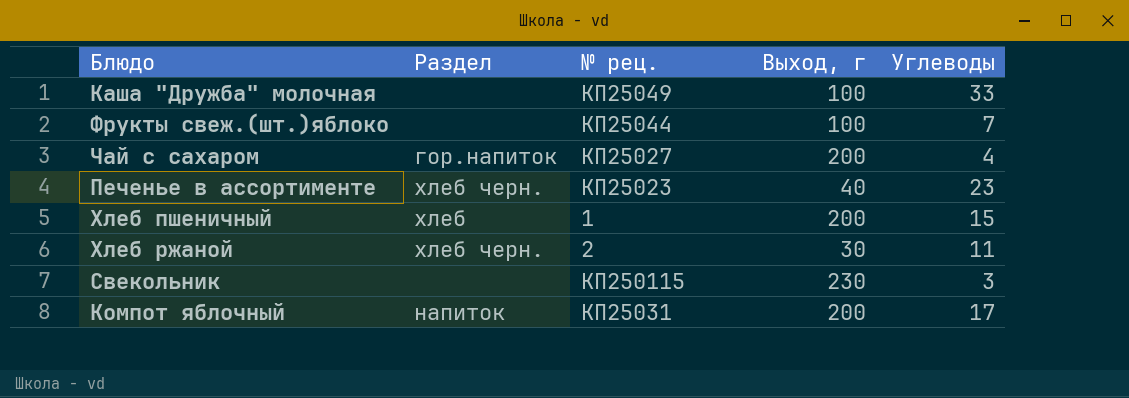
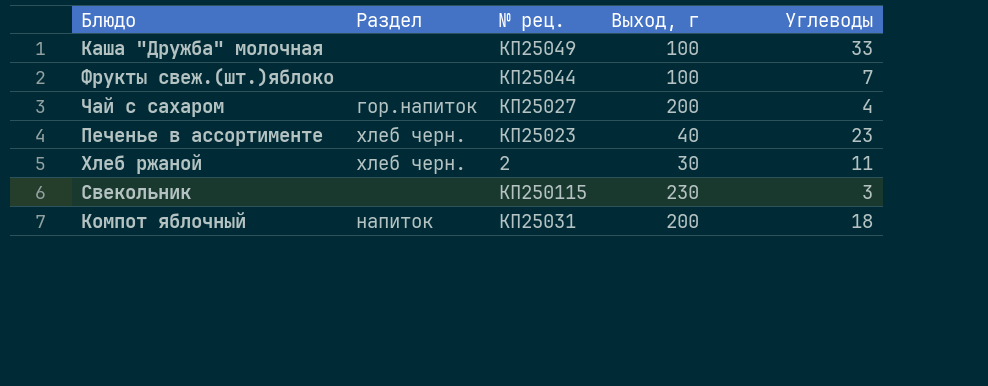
row Хлеб пшеничный: хлеб | 1 | 200 | 15 -> none
Компот яблочный | Углеводы: 17 -> 18

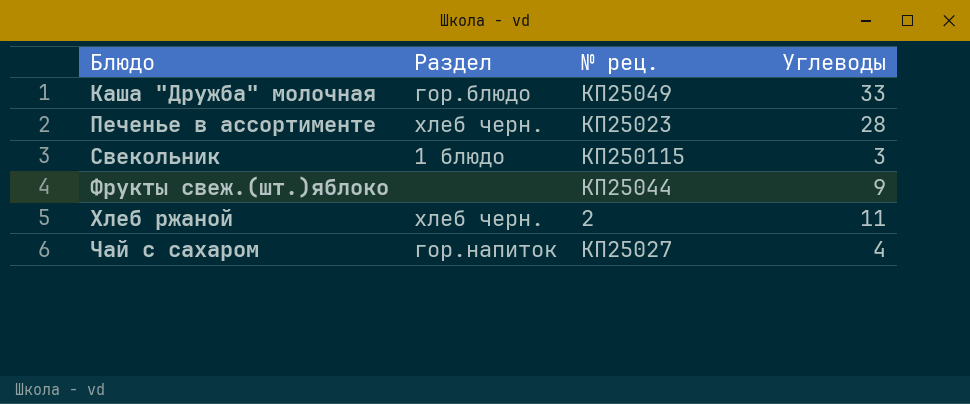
row order: none -> Блюдо ascending
column Выход, г | position: 4 -> none
row Компот яблочный: напиток | КП25031 | 200 | 18 -> none
Каша "Дружба" молочная | Раздел: none -> гор.блюдо
Печенье в ассортименте | Углеводы: 23 -> 28
Свекольник | Раздел: none -> 1 блюдо
Фрукты свеж.(шт.)яблоко | Углеводы: 7 -> 9

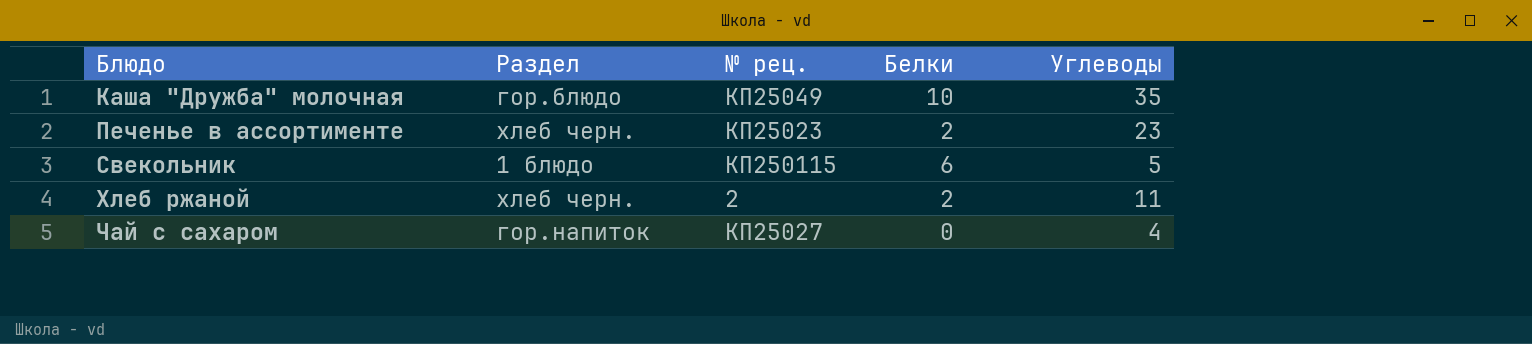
column Белки | position: none -> 4
row Фрукты свеж.(шт.)яблоко: none | КП25044 | 9 -> none
Каша "Дружба" молочная | Углеводы: 33 -> 35
Печенье в ассортименте | Углеводы: 28 -> 23
Свекольник | Углеводы: 3 -> 5

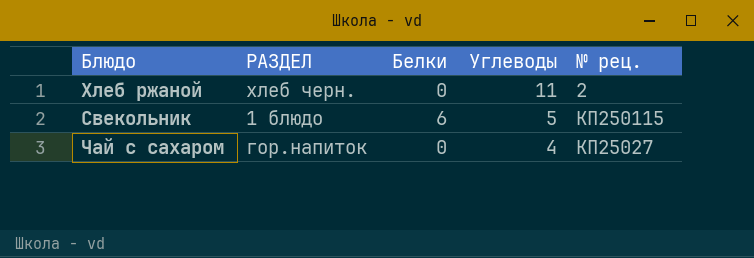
row order: Блюдо ascending -> Углеводы descending
column name: Раздел -> РАЗДЕЛ
column № рец. | position: 3 -> 5
row Каша "Дружба" молочная: гор.блюдо | КП25049 | 10 | 35 -> none
row Печенье в ассортименте: хлеб черн. | КП25023 | 2 | 23 -> none
Хлеб ржаной | Белки: 2 -> 0

